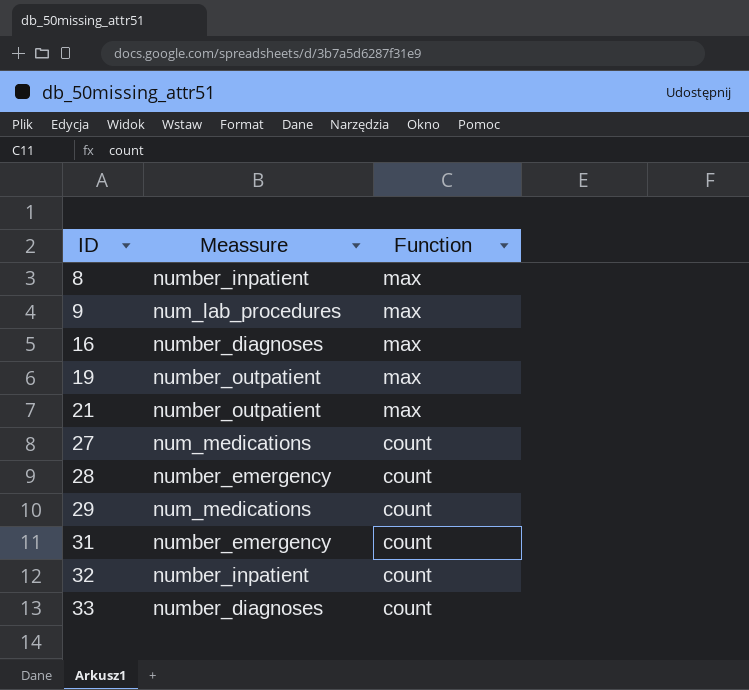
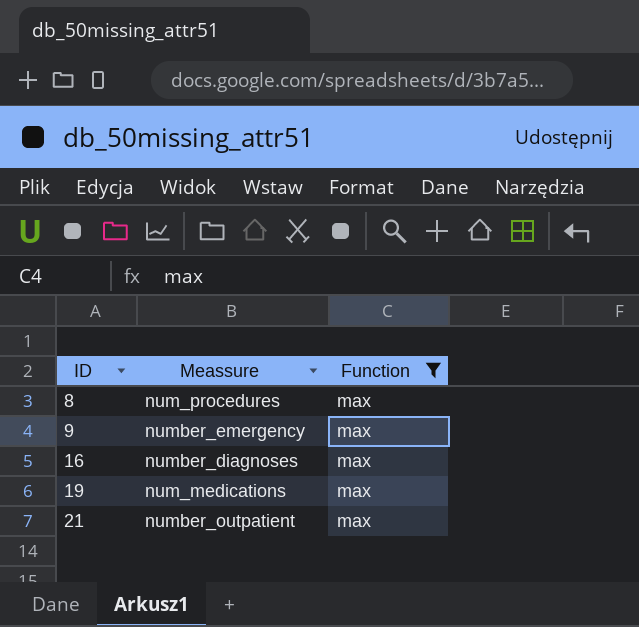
filter: none -> Function = max
8 | Meassure: number_inpatient -> num_procedures
9 | Meassure: num_lab_procedures -> number_emergency
19 | Meassure: number_outpatient -> num_medications

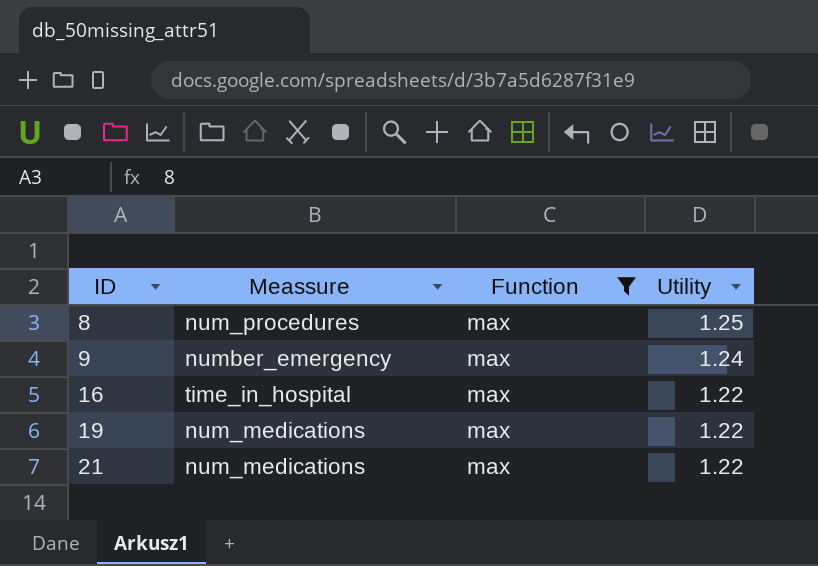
column Utility | position: none -> 4
16 | Meassure: number_diagnoses -> time_in_hospital
21 | Meassure: number_outpatient -> num_medications

